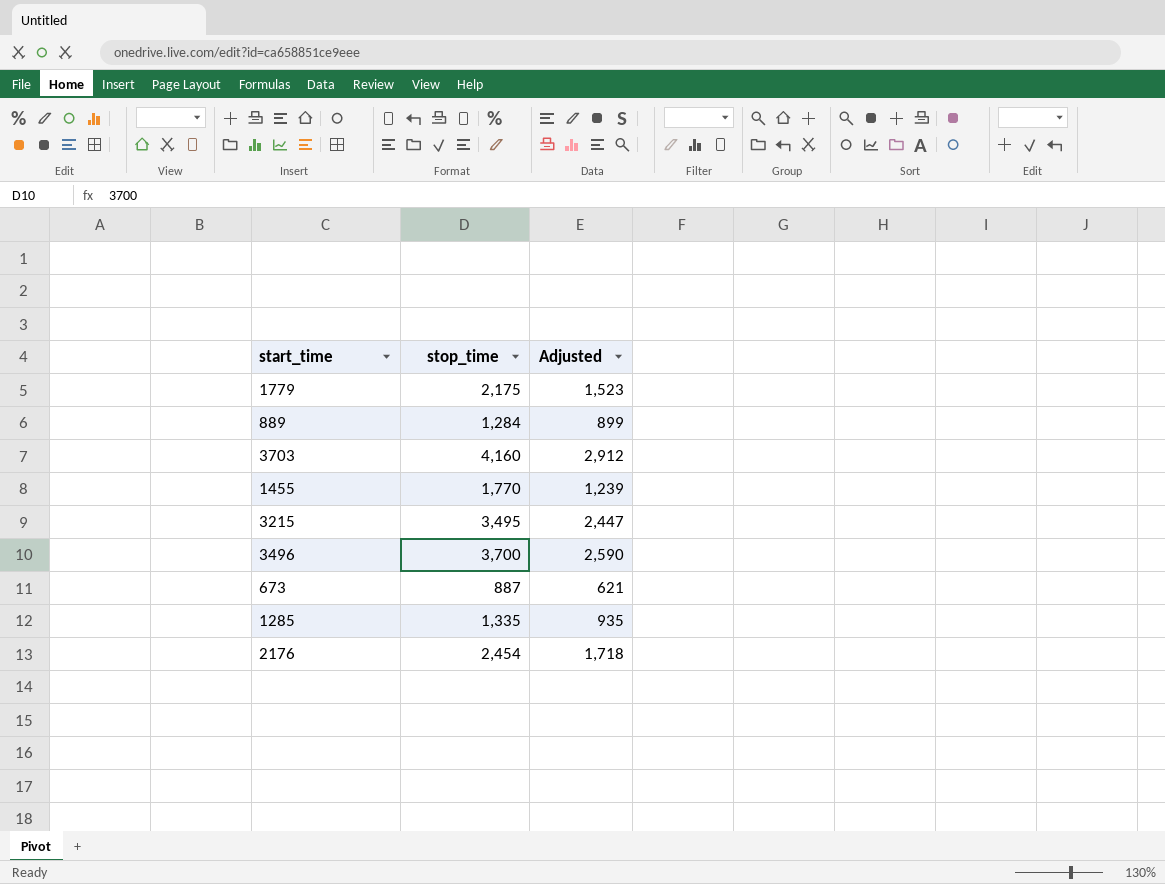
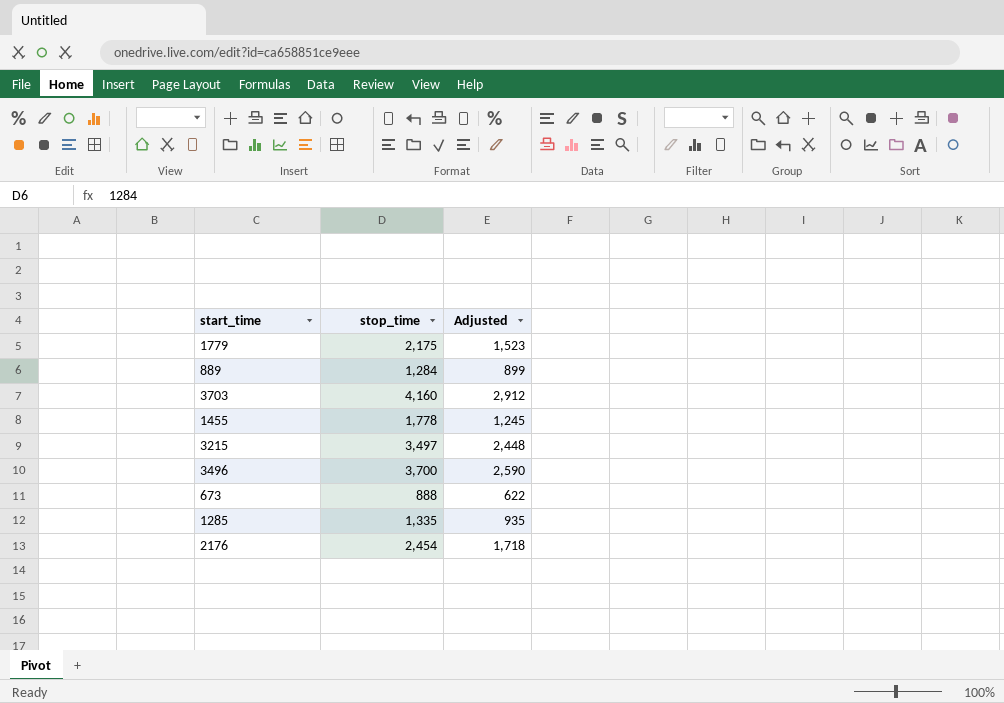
1455 | stop_time: 1,770 -> 1,778
1455 | Adjusted: 1,239 -> 1,245
3215 | stop_time: 3,495 -> 3,497
3215 | Adjusted: 2,447 -> 2,448
673 | stop_time: 887 -> 888
673 | Adjusted: 621 -> 622

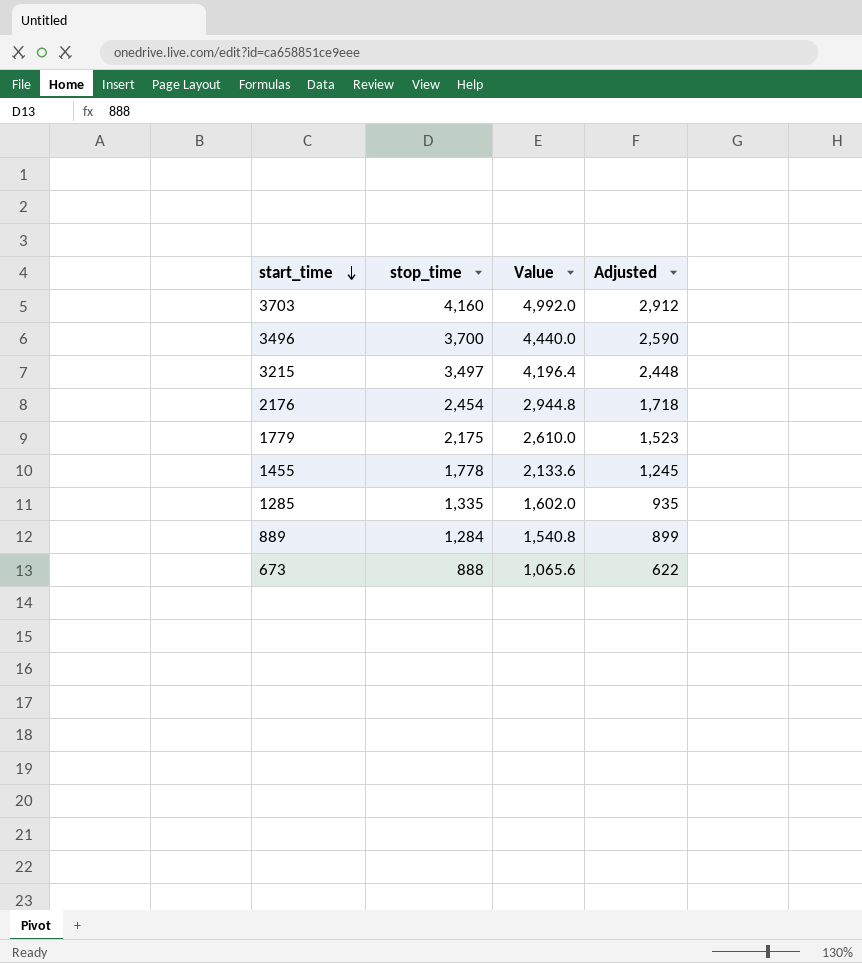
row order: none -> start_time descending
column Value | formula: none -> [stop_time] * 1.2

